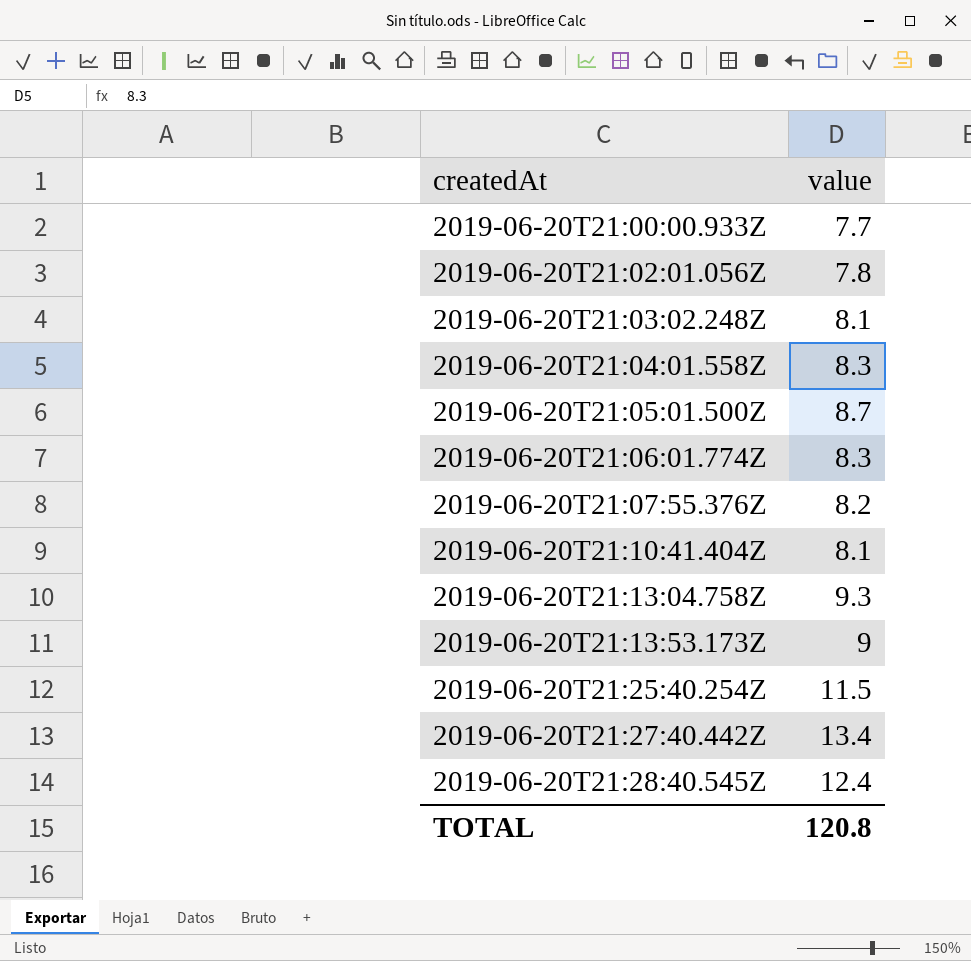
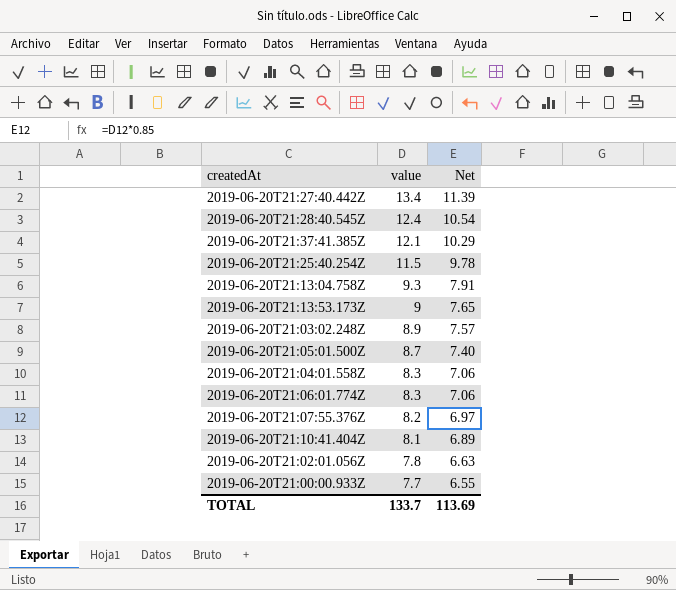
row order: createdAt ascending -> value descending
column Net | formula: none -> [value] * 0.85
row 2019-06-20T21:37:41.385Z: none -> 12.1 | 10.29
2019-06-20T21:03:02.248Z | value: 8.1 -> 8.9
TOTAL | value: 120.8 -> 133.7

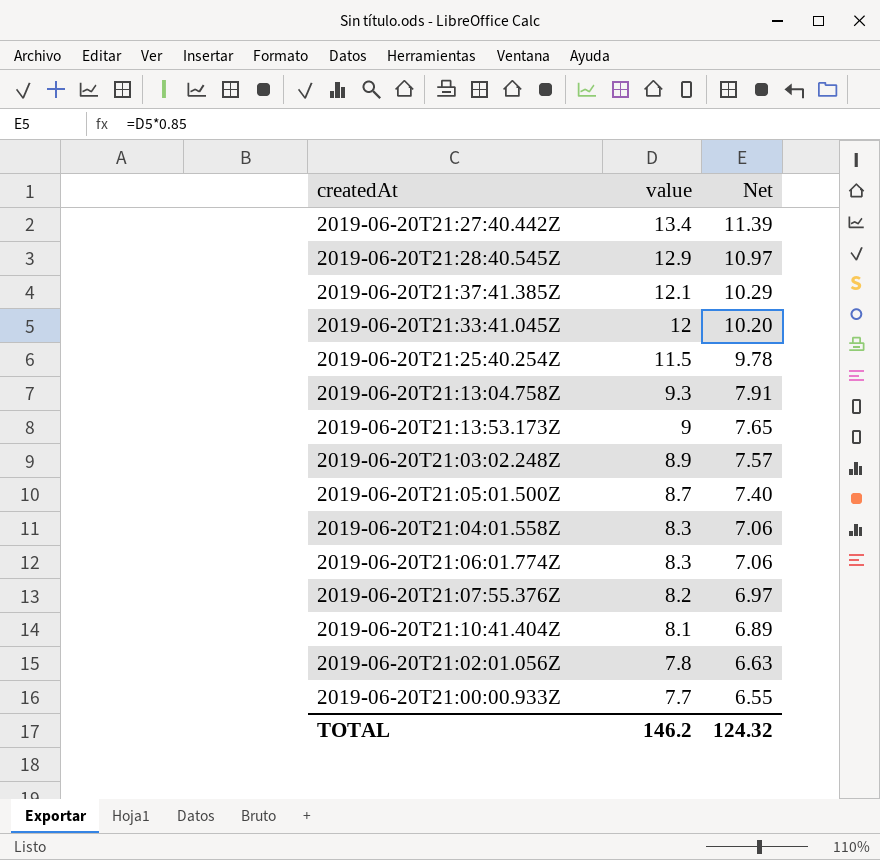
2019-06-20T21:28:40.545Z | value: 12.4 -> 12.9
2019-06-20T21:28:40.545Z | Net: 10.54 -> 10.97
row 2019-06-20T21:33:41.045Z: none -> 12 | 10.20
TOTAL | value: 133.7 -> 146.2
TOTAL | Net: 113.69 -> 124.32

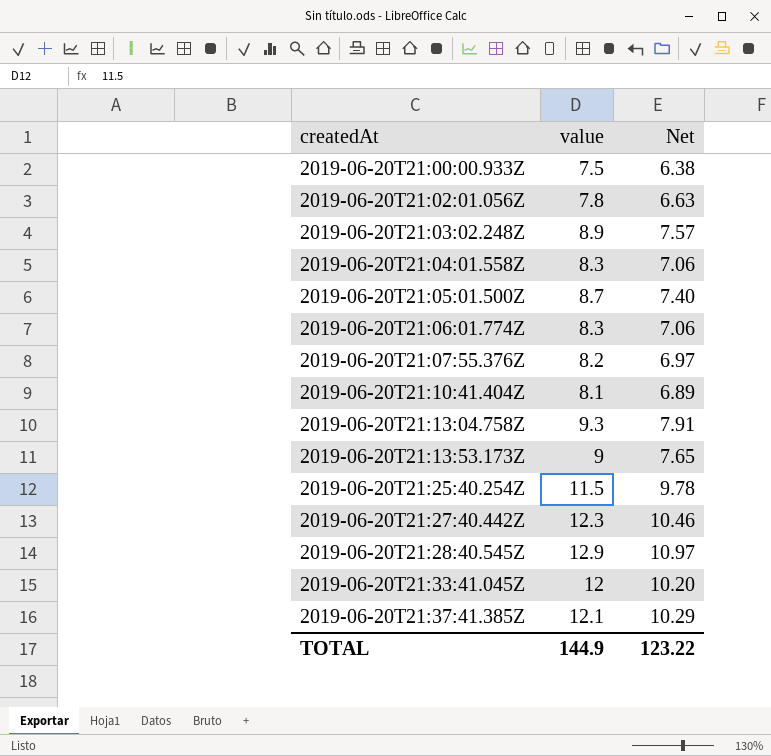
row order: value descending -> createdAt ascending
2019-06-20T21:00:00.933Z | value: 7.7 -> 7.5
2019-06-20T21:00:00.933Z | Net: 6.55 -> 6.38
2019-06-20T21:27:40.442Z | value: 13.4 -> 12.3
2019-06-20T21:27:40.442Z | Net: 11.39 -> 10.46
TOTAL | value: 146.2 -> 144.9
TOTAL | Net: 124.32 -> 123.22

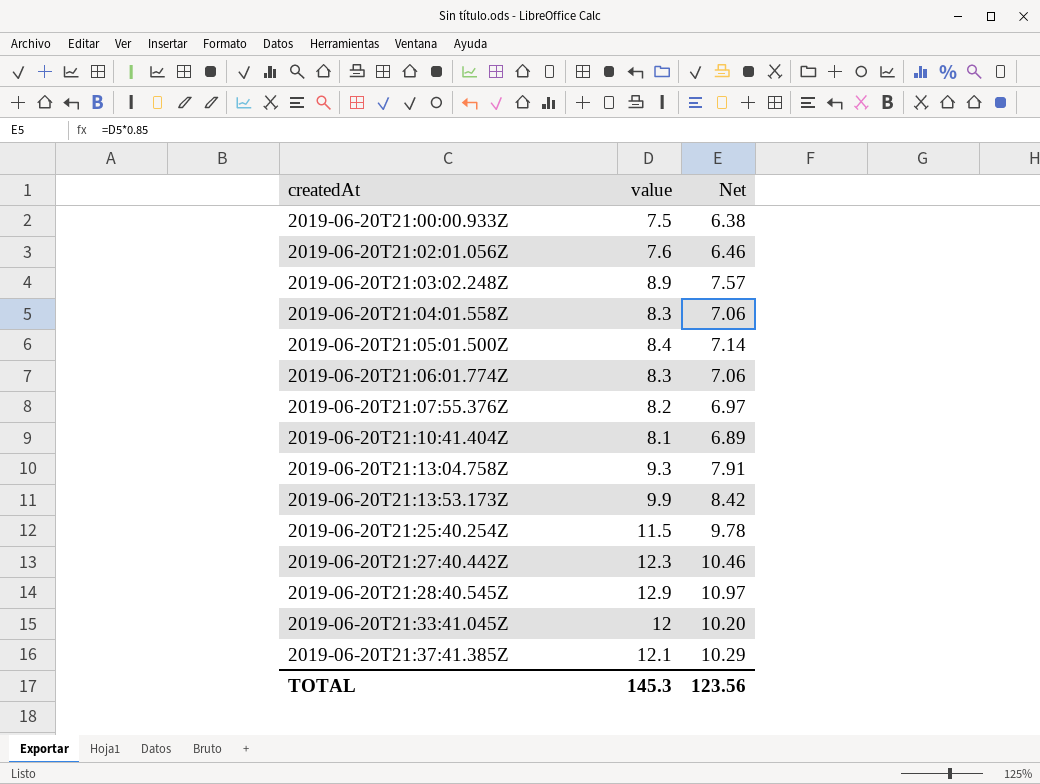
2019-06-20T21:02:01.056Z | value: 7.8 -> 7.6
2019-06-20T21:02:01.056Z | Net: 6.63 -> 6.46
2019-06-20T21:05:01.500Z | value: 8.7 -> 8.4
2019-06-20T21:05:01.500Z | Net: 7.40 -> 7.14
2019-06-20T21:13:53.173Z | value: 9 -> 9.9
2019-06-20T21:13:53.173Z | Net: 7.65 -> 8.42
TOTAL | value: 144.9 -> 145.3
TOTAL | Net: 123.22 -> 123.56

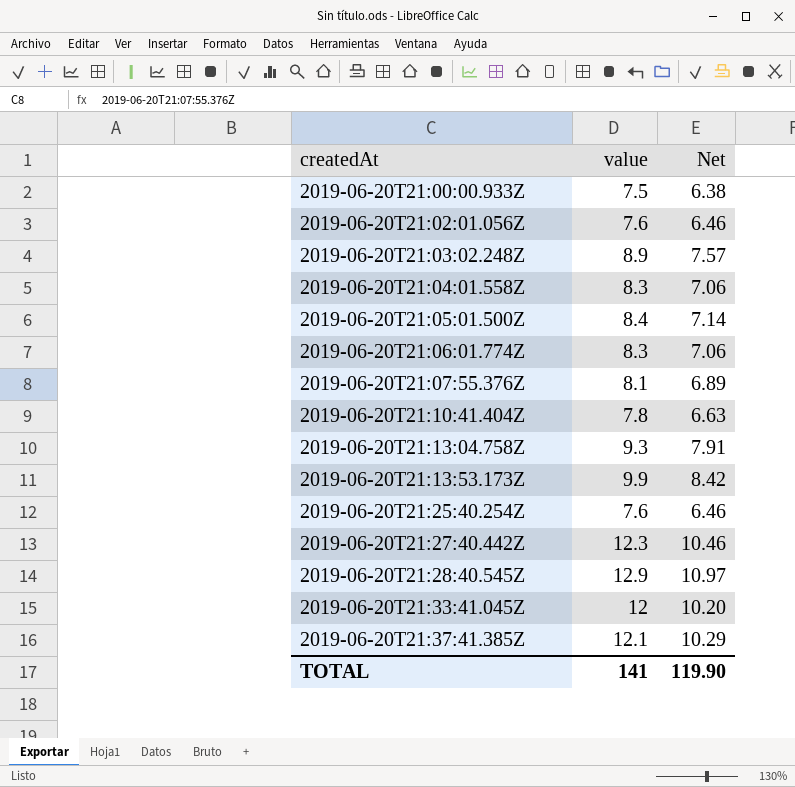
2019-06-20T21:07:55.376Z | value: 8.2 -> 8.1
2019-06-20T21:07:55.376Z | Net: 6.97 -> 6.89
2019-06-20T21:10:41.404Z | value: 8.1 -> 7.8
2019-06-20T21:10:41.404Z | Net: 6.89 -> 6.63
2019-06-20T21:25:40.254Z | value: 11.5 -> 7.6
2019-06-20T21:25:40.254Z | Net: 9.78 -> 6.46
TOTAL | value: 145.3 -> 141
TOTAL | Net: 123.56 -> 119.90

